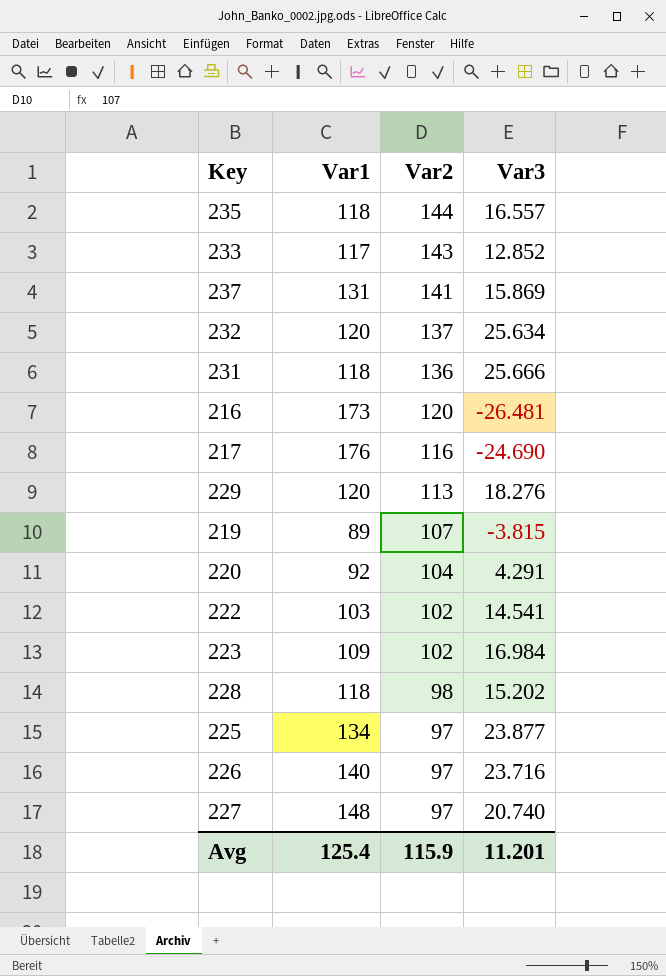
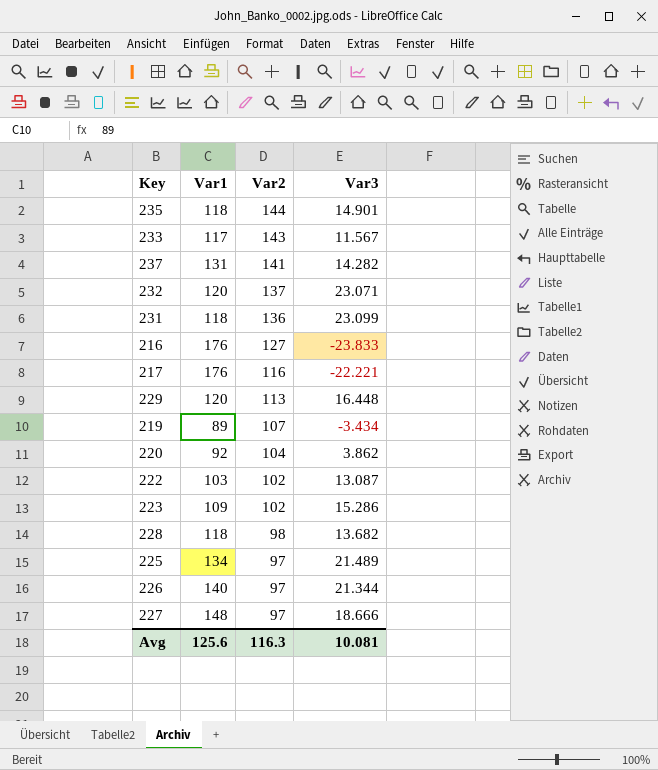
235 | Var3: 16.557 -> 14.901
233 | Var3: 12.852 -> 11.567
237 | Var3: 15.869 -> 14.282
232 | Var3: 25.634 -> 23.071
231 | Var3: 25.666 -> 23.099
216 | Var1: 173 -> 176
216 | Var2: 120 -> 127
216 | Var3: -26.481 -> -23.833
217 | Var3: -24.690 -> -22.221
229 | Var3: 18.276 -> 16.448
219 | Var3: -3.815 -> -3.434
220 | Var3: 4.291 -> 3.862
222 | Var3: 14.541 -> 13.087
223 | Var3: 16.984 -> 15.286
228 | Var3: 15.202 -> 13.682
225 | Var3: 23.877 -> 21.489
226 | Var3: 23.716 -> 21.344
227 | Var3: 20.740 -> 18.666
Avg | Var1: 125.4 -> 125.6
Avg | Var2: 115.9 -> 116.3
Avg | Var3: 11.201 -> 10.081

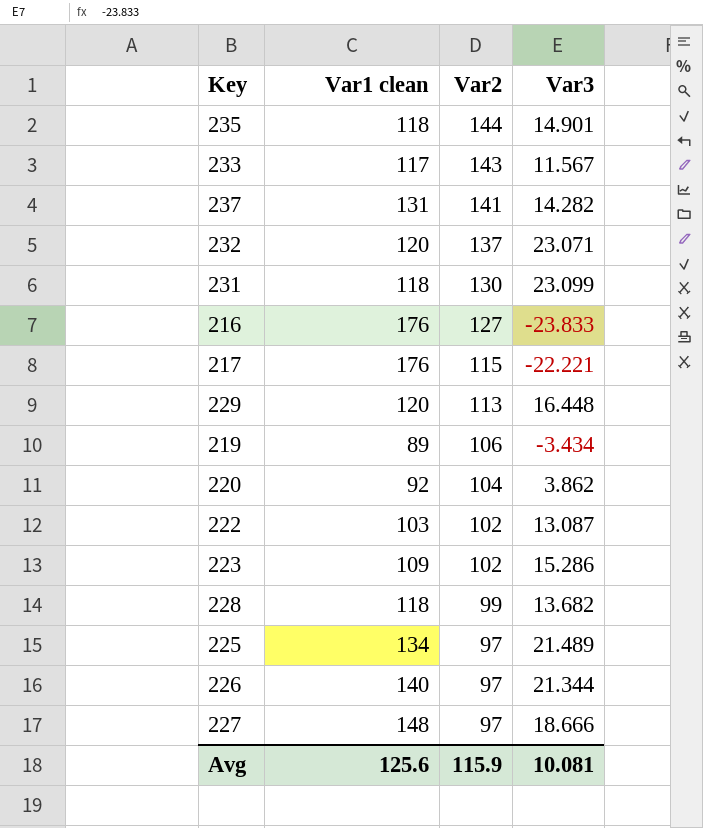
column name: Var1 -> Var1 clean
231 | Var2: 136 -> 130
217 | Var2: 116 -> 115
219 | Var2: 107 -> 106
228 | Var2: 98 -> 99
Avg | Var2: 116.3 -> 115.9

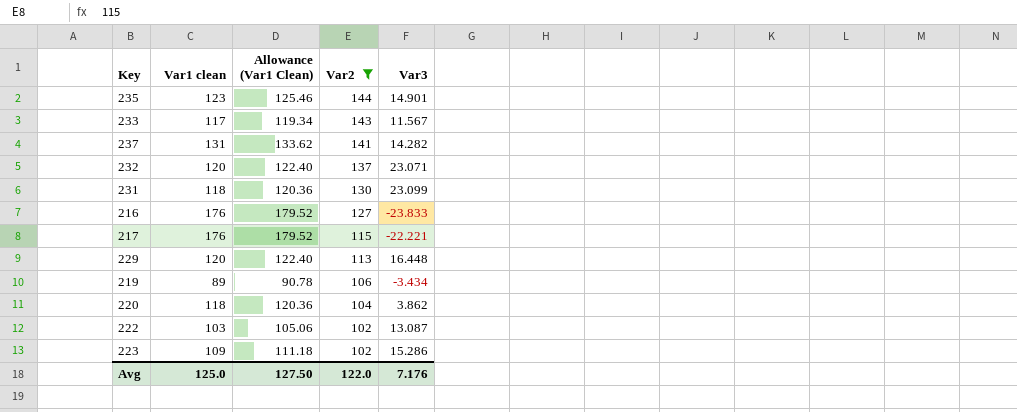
filter: none -> Var2 >= 102
column Allowance (Var1 Clean) | formula: none -> [Var1 clean] * 1.02
235 | Var1 clean: 118 -> 123
220 | Var1 clean: 92 -> 118
Avg | Var1 clean: 125.6 -> 125.0
Avg | Var2: 115.9 -> 122.0
Avg | Var3: 10.081 -> 7.176

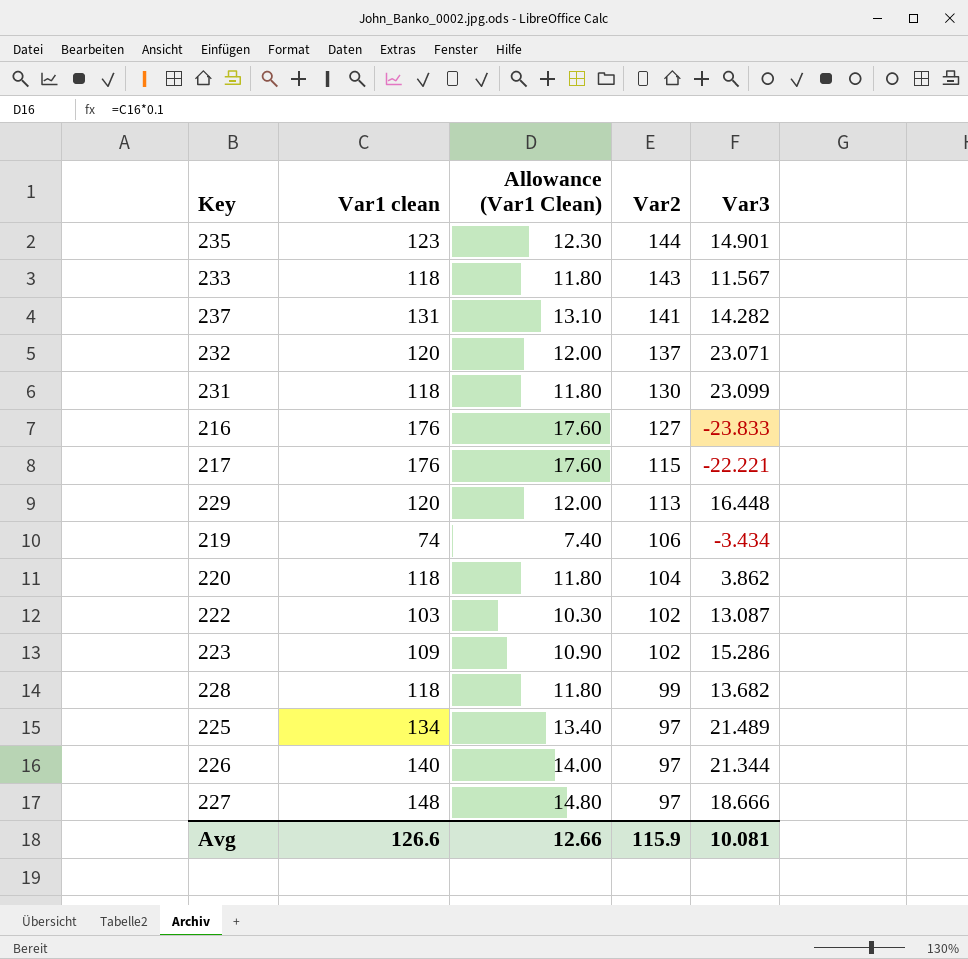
filter: Var2 >= 102 -> none
column Allowance (Var1 Clean) | formula: [Var1 clean] * 1.02 -> [Var1 clean] * 0.1
233 | Var1 clean: 117 -> 118
219 | Var1 clean: 89 -> 74
Avg | Var1 clean: 125.0 -> 126.6
Avg | Allowance (Var1 Clean): 127.50 -> 12.66
Avg | Var2: 122.0 -> 115.9
Avg | Var3: 7.176 -> 10.081

